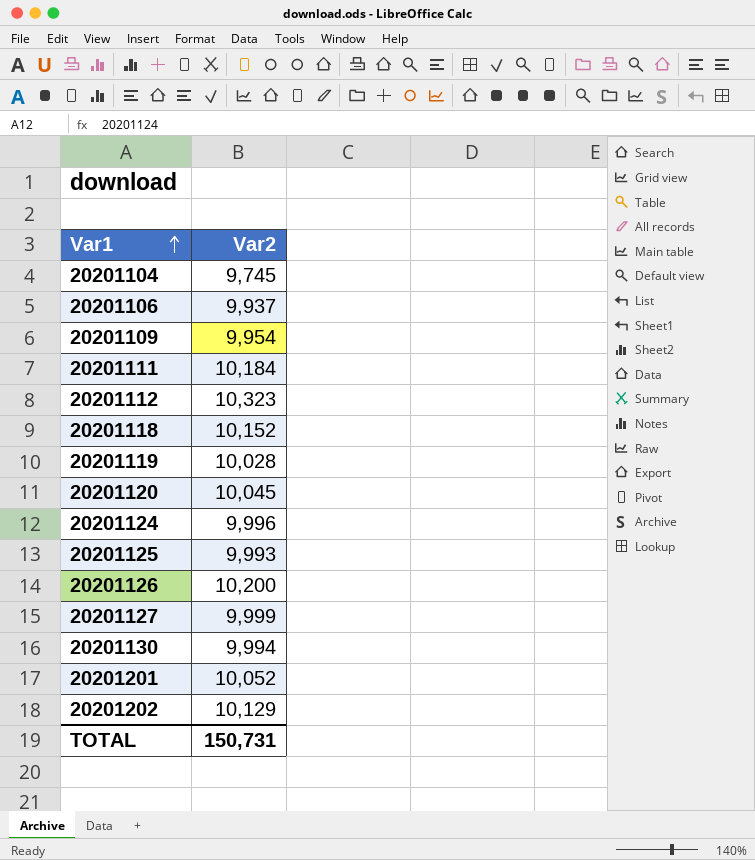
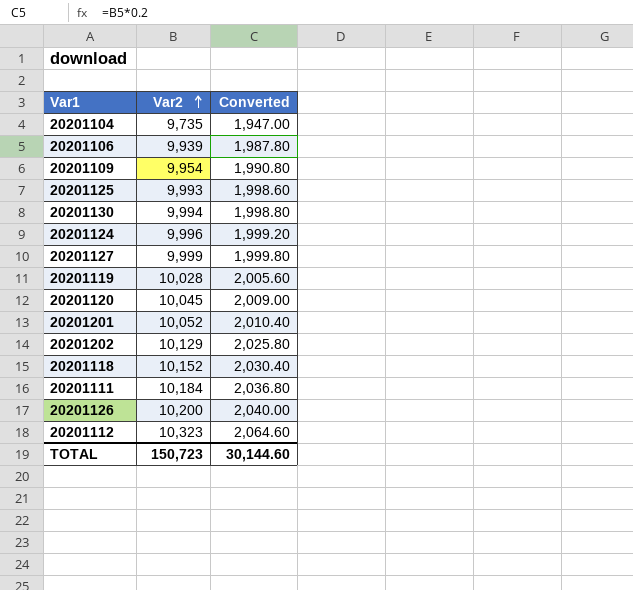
row order: Var1 ascending -> Var2 ascending
column Converted | formula: none -> [Var2] * 0.2
20201104 | Var2: 9,745 -> 9,735
20201106 | Var2: 9,937 -> 9,939
TOTAL | Var2: 150,731 -> 150,723

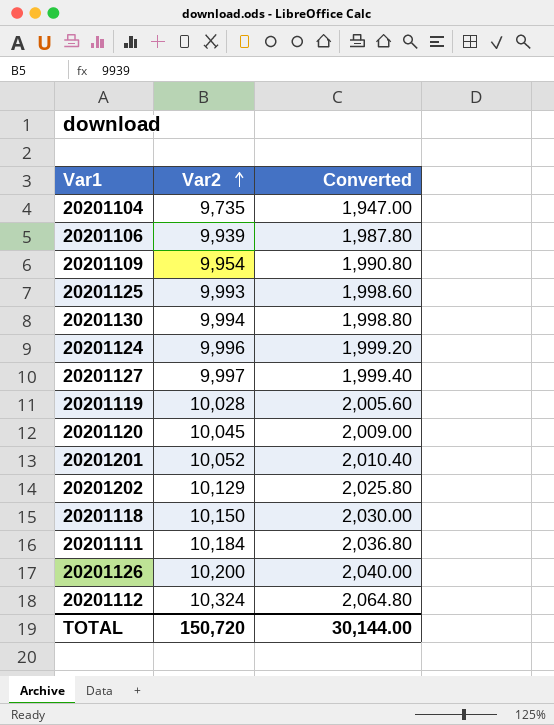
20201127 | Var2: 9,999 -> 9,997
20201127 | Converted: 1,999.80 -> 1,999.40
20201118 | Var2: 10,152 -> 10,150
20201118 | Converted: 2,030.40 -> 2,030.00
20201112 | Var2: 10,323 -> 10,324
20201112 | Converted: 2,064.60 -> 2,064.80
TOTAL | Var2: 150,723 -> 150,720
TOTAL | Converted: 30,144.60 -> 30,144.00

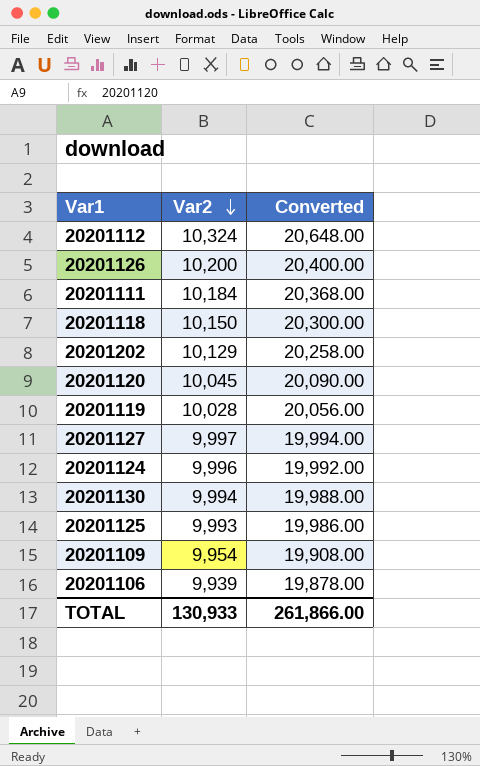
row order: Var2 ascending -> Var2 descending
column Converted | formula: [Var2] * 0.2 -> [Var2] * 2
row 20201104: 9,735 | 1,947.00 -> none
row 20201201: 10,052 | 2,010.40 -> none
TOTAL | Var2: 150,720 -> 130,933
TOTAL | Converted: 30,144.00 -> 261,866.00

